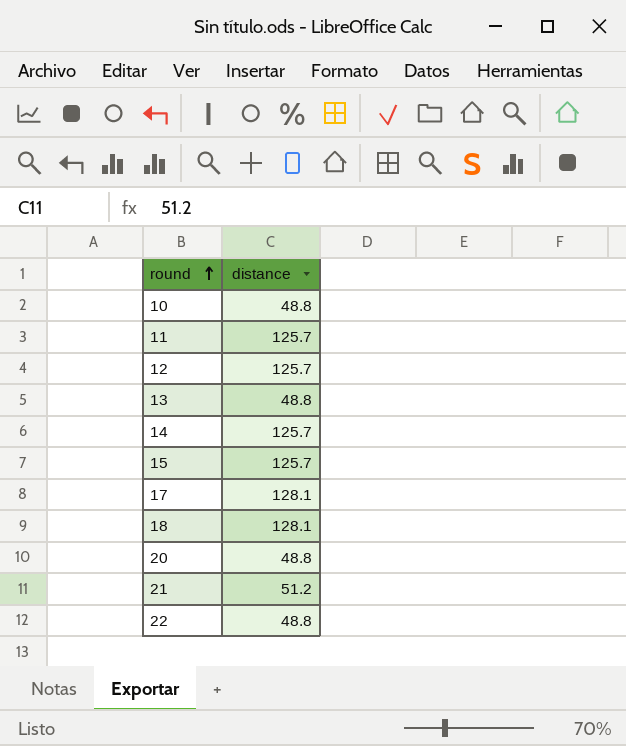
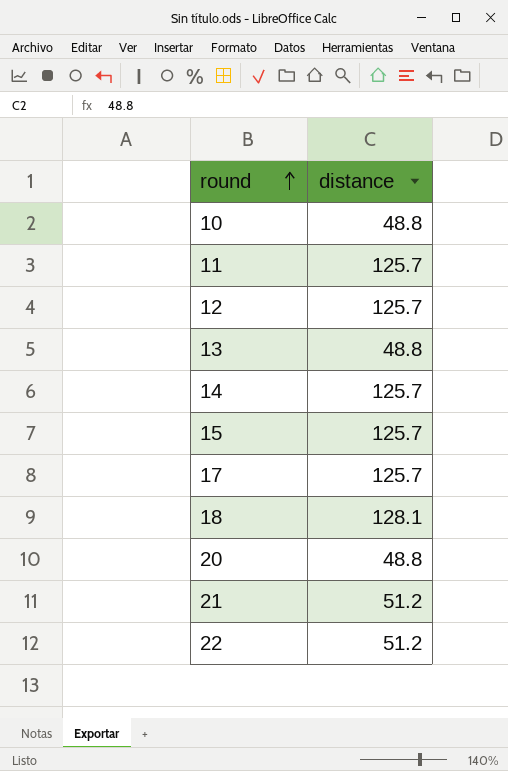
17 | distance: 128.1 -> 125.7
22 | distance: 48.8 -> 51.2

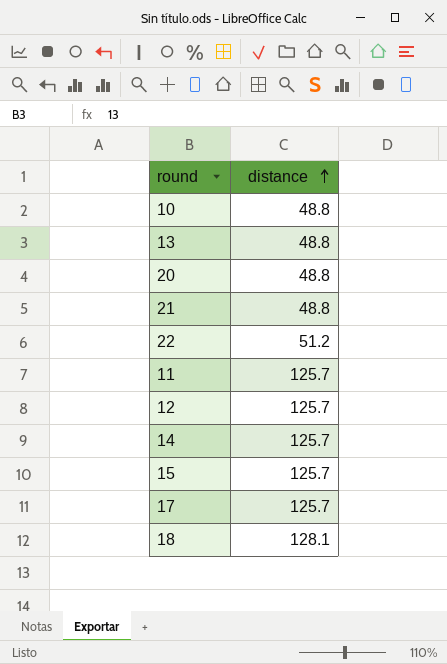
row order: round ascending -> distance ascending
21 | distance: 51.2 -> 48.8

